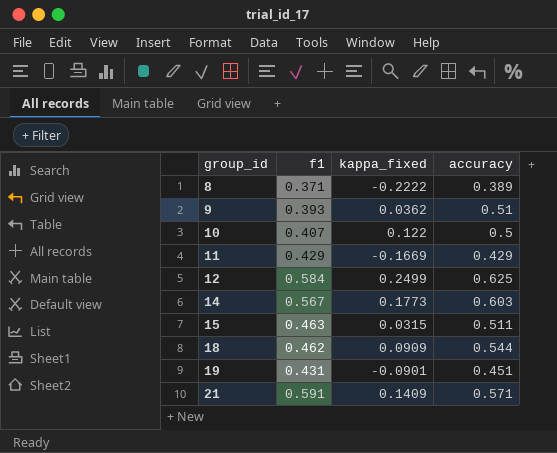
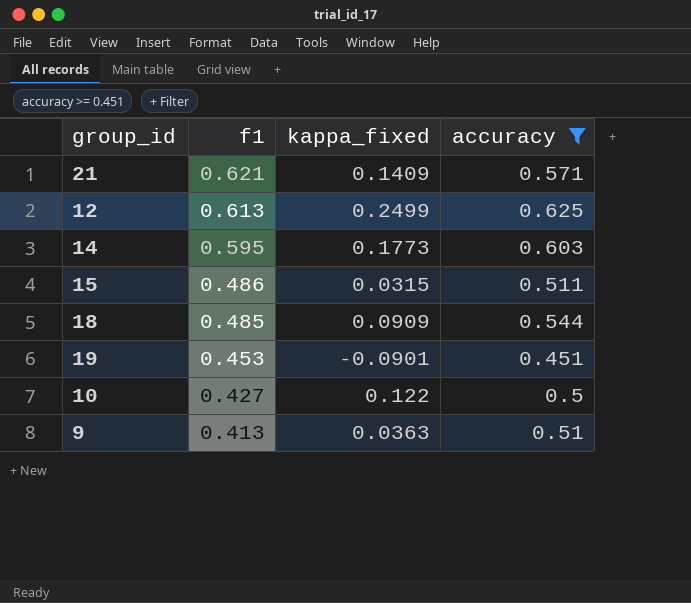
filter: none -> accuracy >= 0.451
row order: group_id ascending -> f1 descending
21 | f1: 0.591 -> 0.621
12 | f1: 0.584 -> 0.613
14 | f1: 0.567 -> 0.595
15 | f1: 0.463 -> 0.486
18 | f1: 0.462 -> 0.485
19 | f1: 0.431 -> 0.453
10 | f1: 0.407 -> 0.427
9 | f1: 0.393 -> 0.413
9 | kappa_fixed: 0.0362 -> 0.0363

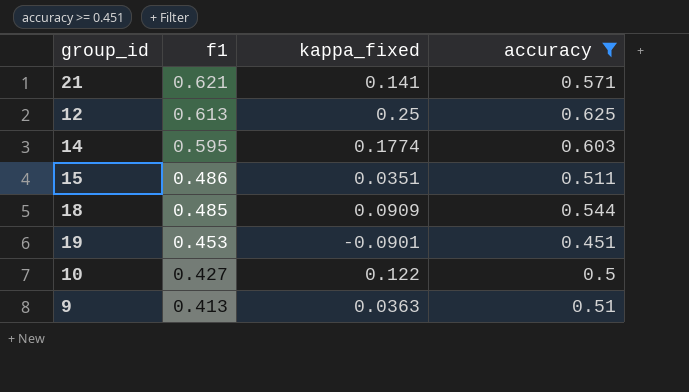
21 | kappa_fixed: 0.1409 -> 0.141
12 | kappa_fixed: 0.2499 -> 0.25
14 | kappa_fixed: 0.1773 -> 0.1774
15 | kappa_fixed: 0.0315 -> 0.0351

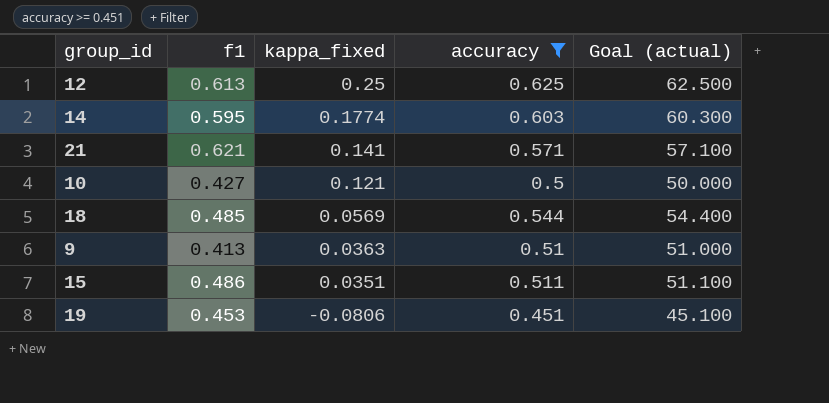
row order: f1 descending -> kappa_fixed descending
column Goal (actual) | formula: none -> [accuracy] * 100
10 | kappa_fixed: 0.122 -> 0.121
18 | kappa_fixed: 0.0909 -> 0.0569
19 | kappa_fixed: -0.0901 -> -0.0806

